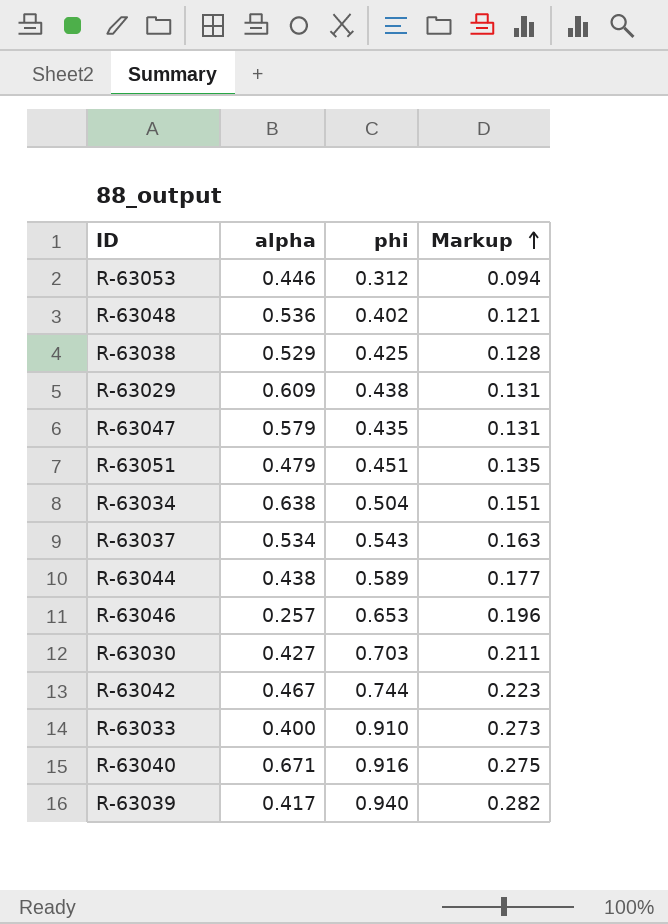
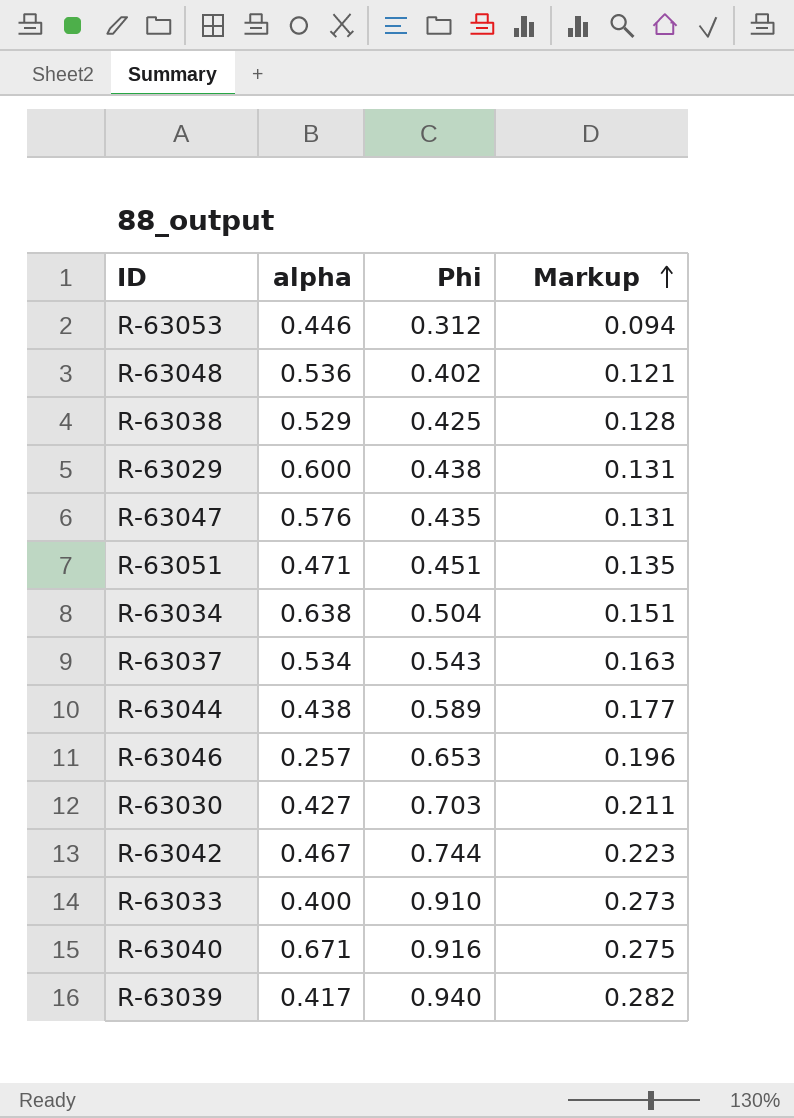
column name: phi -> Phi
R-63029 | alpha: 0.609 -> 0.600
R-63047 | alpha: 0.579 -> 0.576
R-63051 | alpha: 0.479 -> 0.471

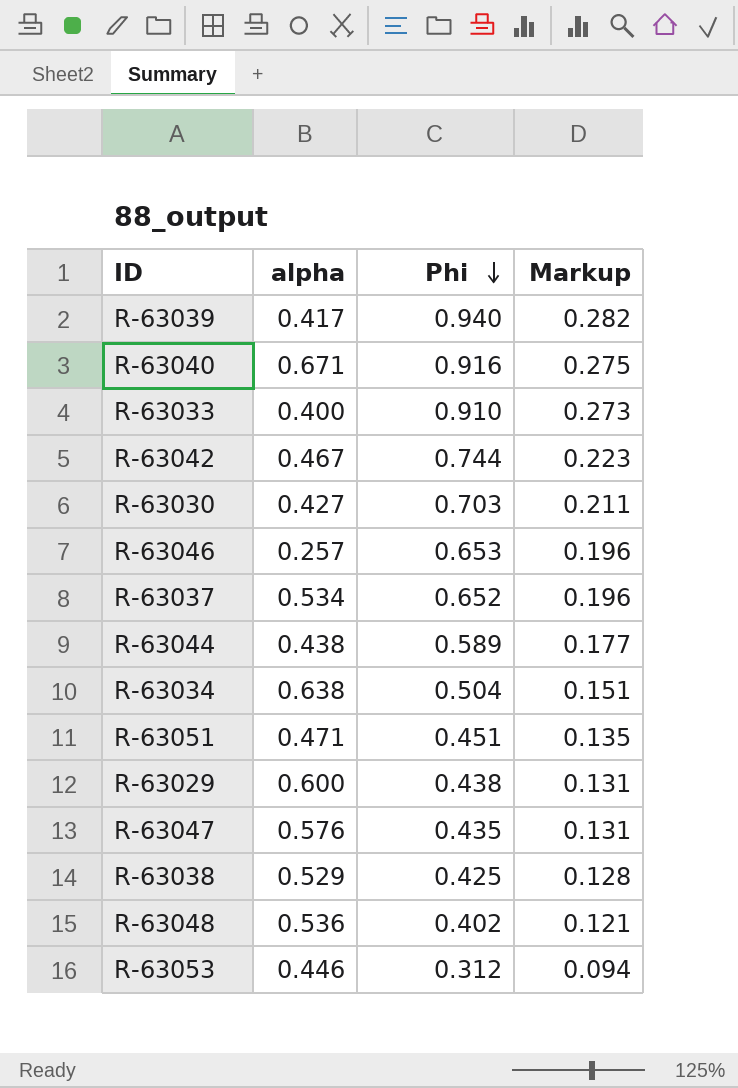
row order: Markup ascending -> Phi descending
R-63037 | Phi: 0.543 -> 0.652
R-63037 | Markup: 0.163 -> 0.196

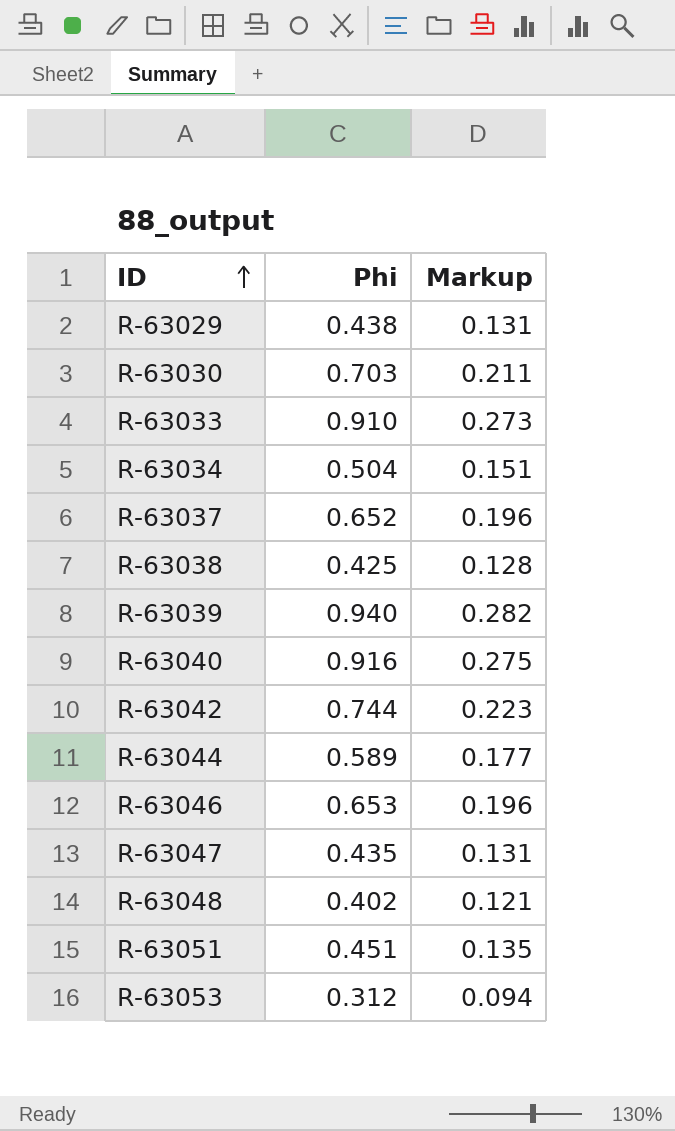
row order: Phi descending -> ID ascending
column alpha | position: 2 -> none

